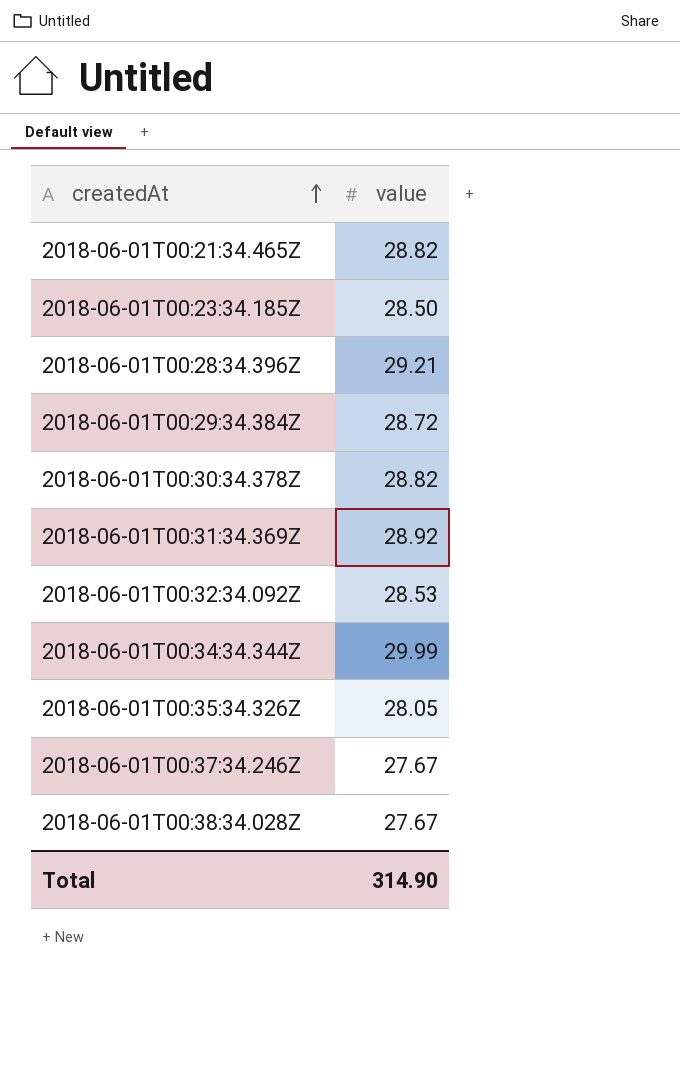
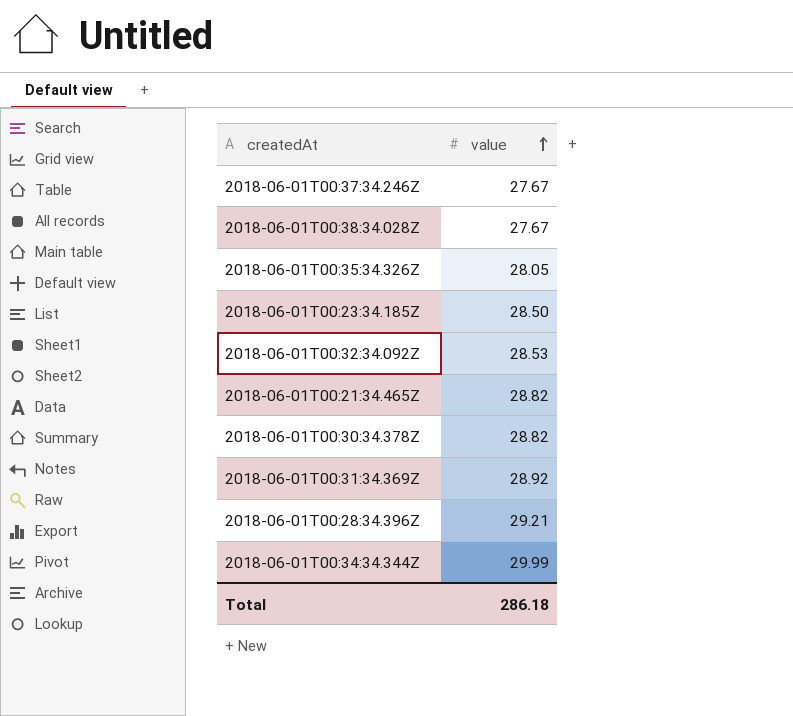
row order: createdAt ascending -> value ascending
row 2018-06-01T00:29:34.384Z: 28.72 -> none
Total | value: 314.90 -> 286.18

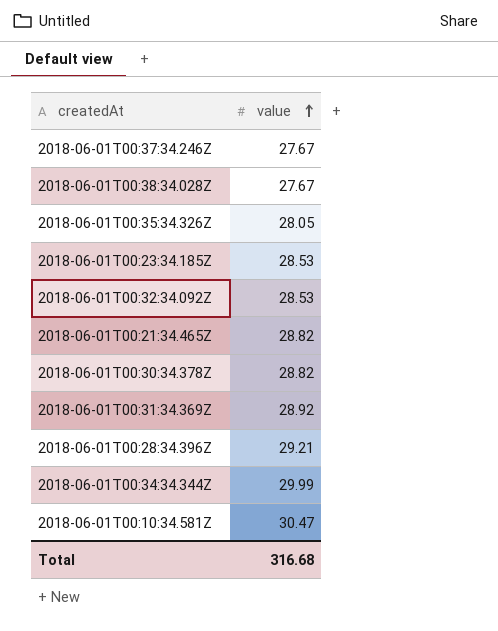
2018-06-01T00:23:34.185Z | value: 28.50 -> 28.53
row 2018-06-01T00:10:34.581Z: none -> 30.47
Total | value: 286.18 -> 316.68

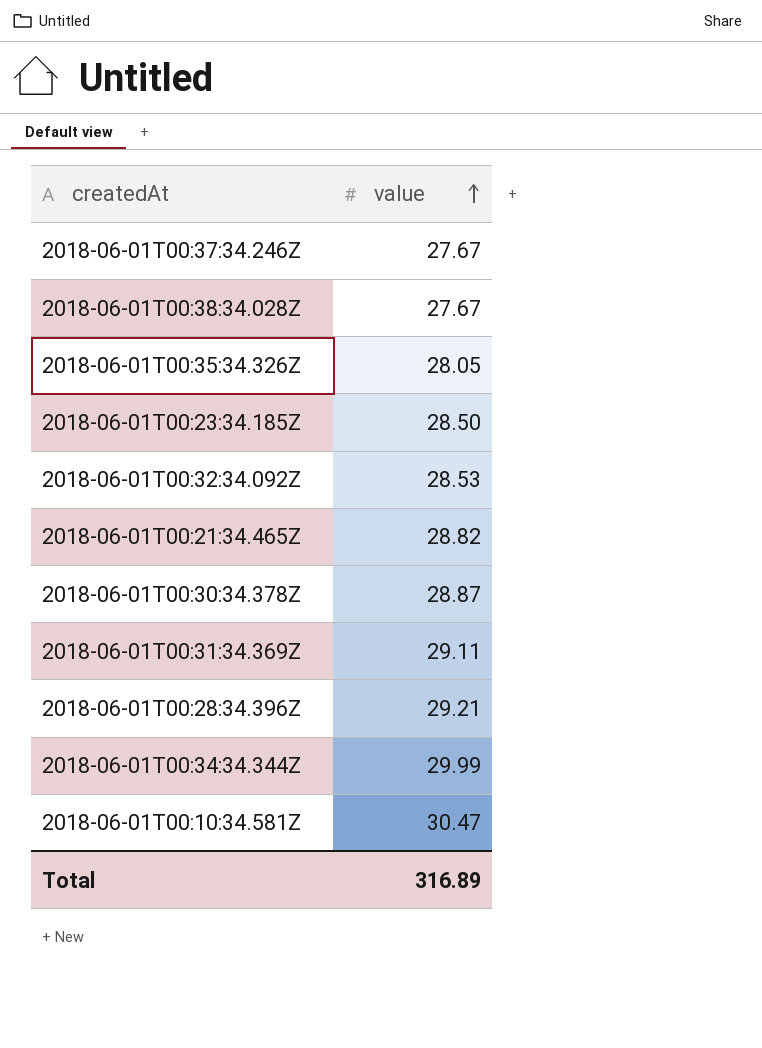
2018-06-01T00:23:34.185Z | value: 28.53 -> 28.50
2018-06-01T00:30:34.378Z | value: 28.82 -> 28.87
2018-06-01T00:31:34.369Z | value: 28.92 -> 29.11
Total | value: 316.68 -> 316.89

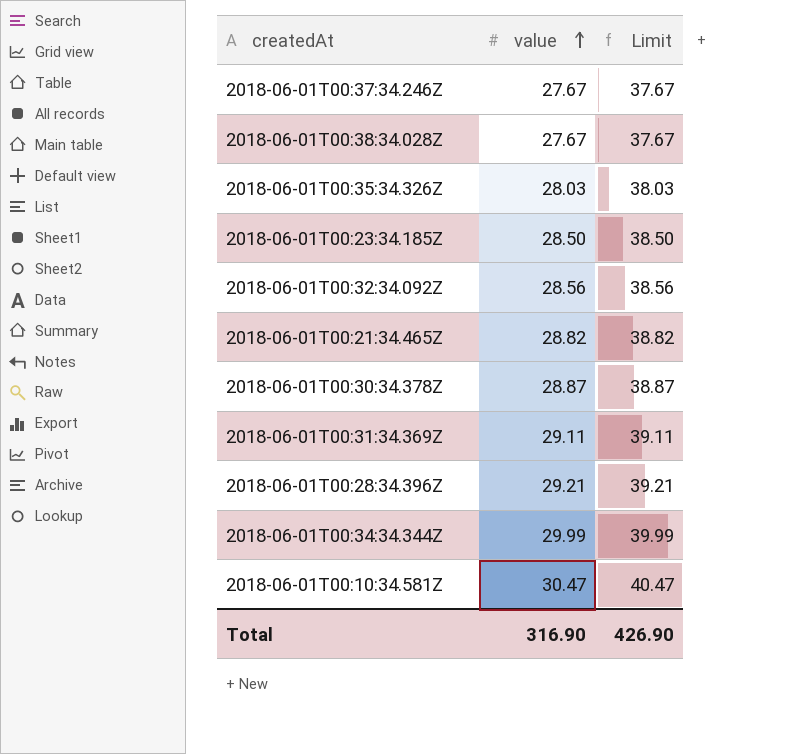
column Limit | formula: none -> [value] + 10
2018-06-01T00:35:34.326Z | value: 28.05 -> 28.03
2018-06-01T00:32:34.092Z | value: 28.53 -> 28.56
Total | value: 316.89 -> 316.90

